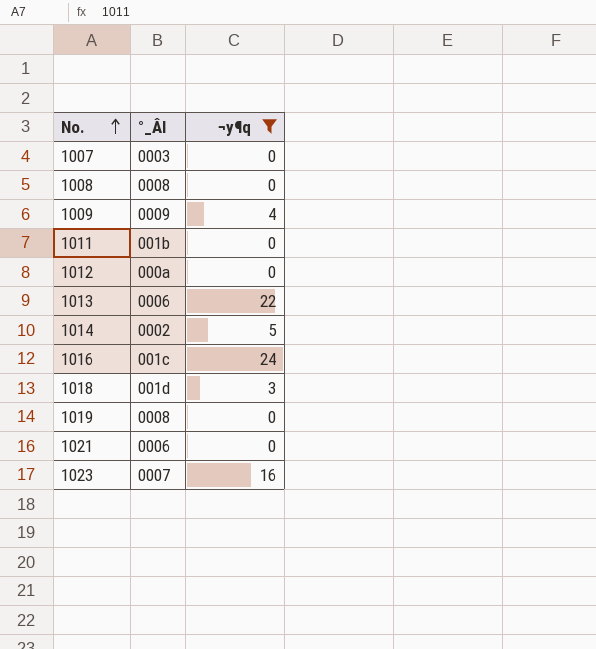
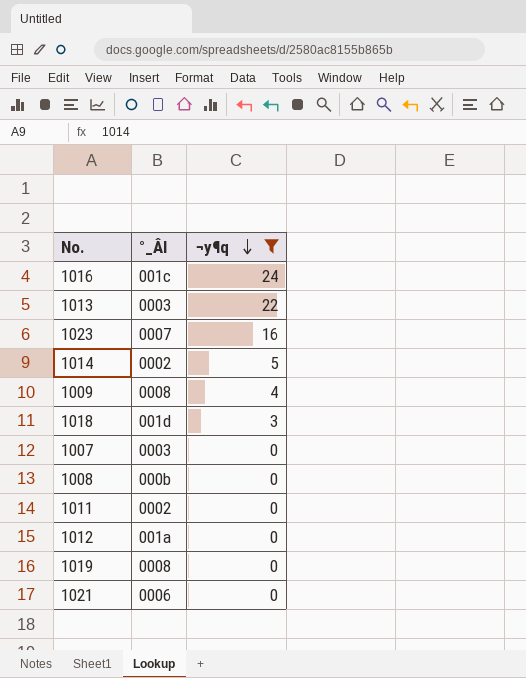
row order: No. ascending -> ¬y¶q descending
1013 | °_ÂI: 0006 -> 0003
1009 | °_ÂI: 0009 -> 0008
1008 | °_ÂI: 0008 -> 000b
1011 | °_ÂI: 001b -> 0002
1012 | °_ÂI: 000a -> 001a

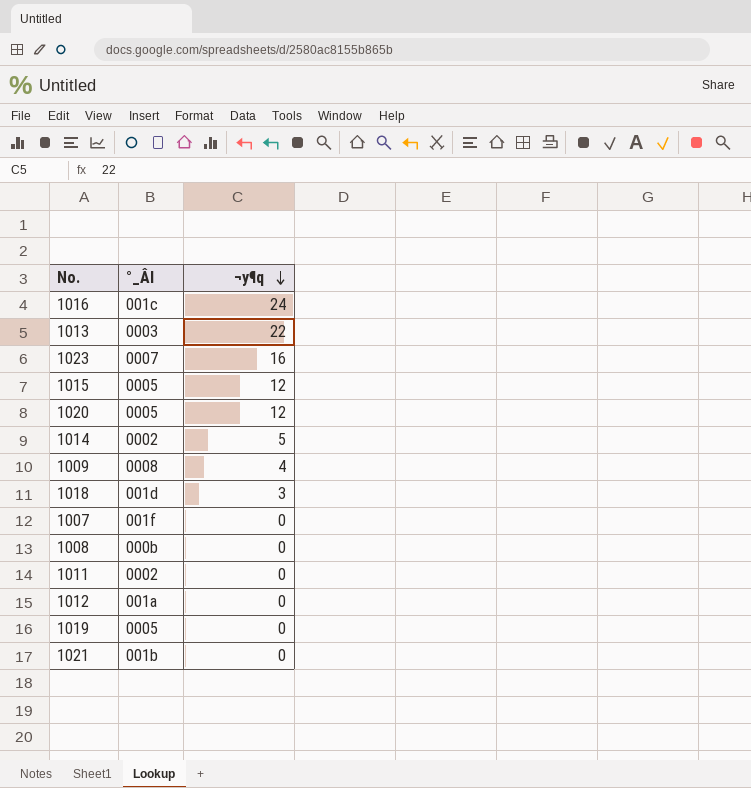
filter: ¬y¶q != 12 -> none
1007 | °_ÂI: 0003 -> 001f
1019 | °_ÂI: 0008 -> 0005
1021 | °_ÂI: 0006 -> 001b

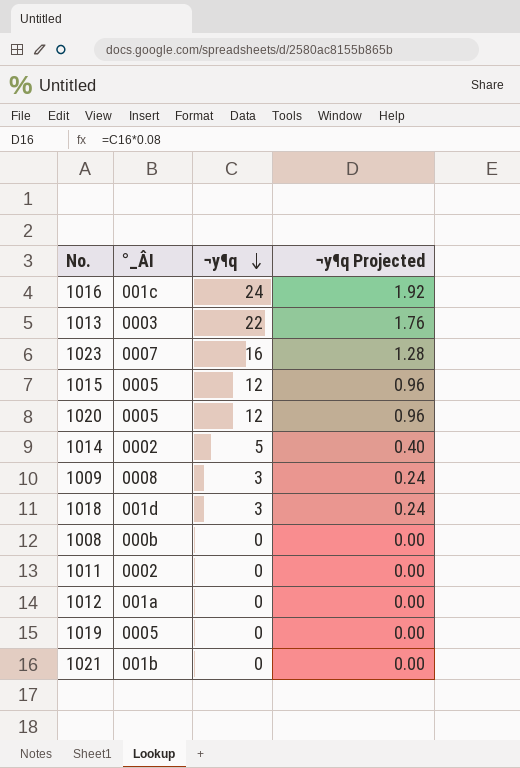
column ¬y¶q Projected | formula: none -> [¬y¶q] * 0.08
row 1007: 001f | 0 -> none
1009 | ¬y¶q: 4 -> 3

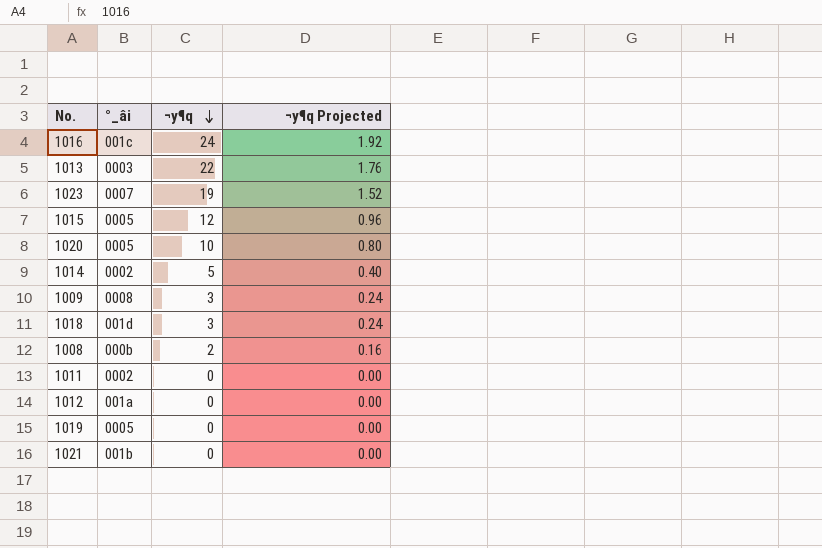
column name: °_ÂI -> °_âi
1023 | ¬y¶q: 16 -> 19
1023 | ¬y¶q Projected: 1.28 -> 1.52
1020 | ¬y¶q: 12 -> 10
1020 | ¬y¶q Projected: 0.96 -> 0.80
1008 | ¬y¶q: 0 -> 2
1008 | ¬y¶q Projected: 0.00 -> 0.16

